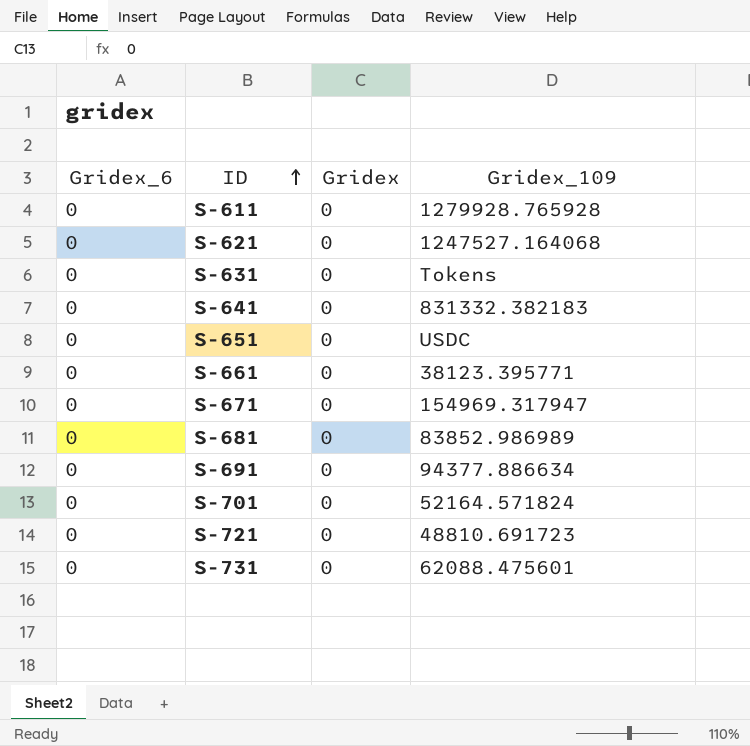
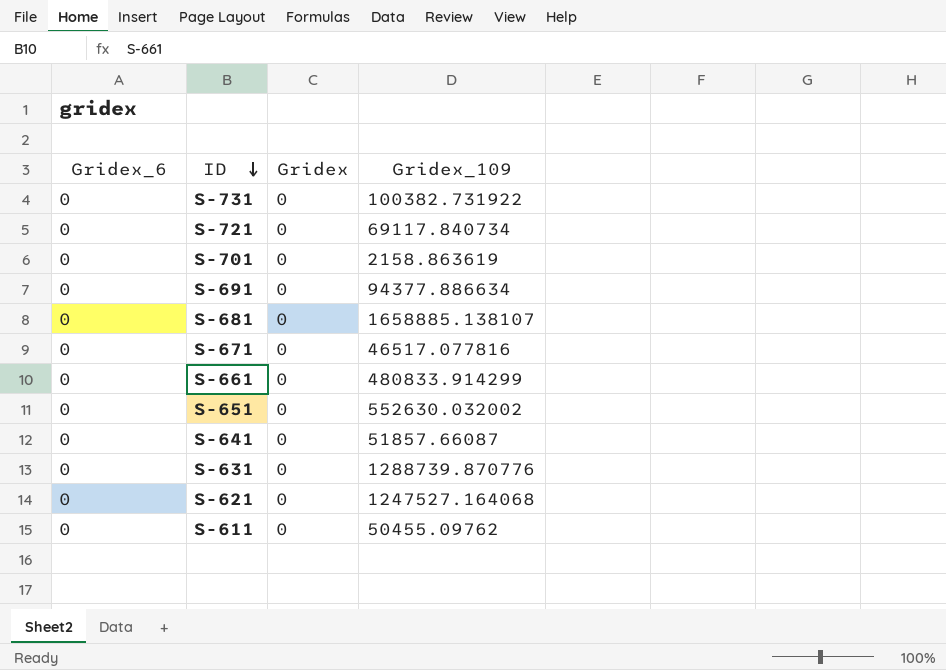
row order: ID ascending -> ID descending
S-731 | Gridex_109: 62088.475601 -> 100382.731922
S-721 | Gridex_109: 48810.691723 -> 69117.840734
S-701 | Gridex_109: 52164.571824 -> 2158.863619
S-681 | Gridex_109: 83852.986989 -> 1658885.138107
S-671 | Gridex_109: 154969.317947 -> 46517.077816
S-661 | Gridex_109: 38123.395771 -> 480833.914299
S-651 | Gridex_109: USDC -> 552630.032002
S-641 | Gridex_109: 831332.382183 -> 51857.66087
S-631 | Gridex_109: Tokens -> 1288739.870776
S-611 | Gridex_109: 1279928.765928 -> 50455.09762

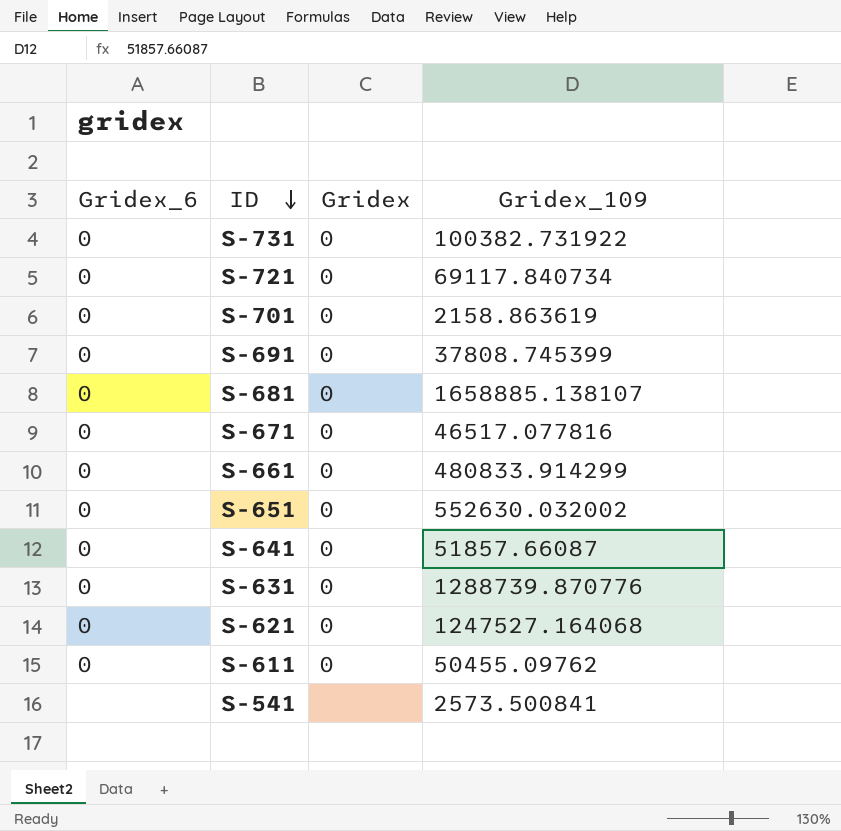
S-691 | Gridex_109: 94377.886634 -> 37808.745399
row S-541: none -> none | none | 2573.500841

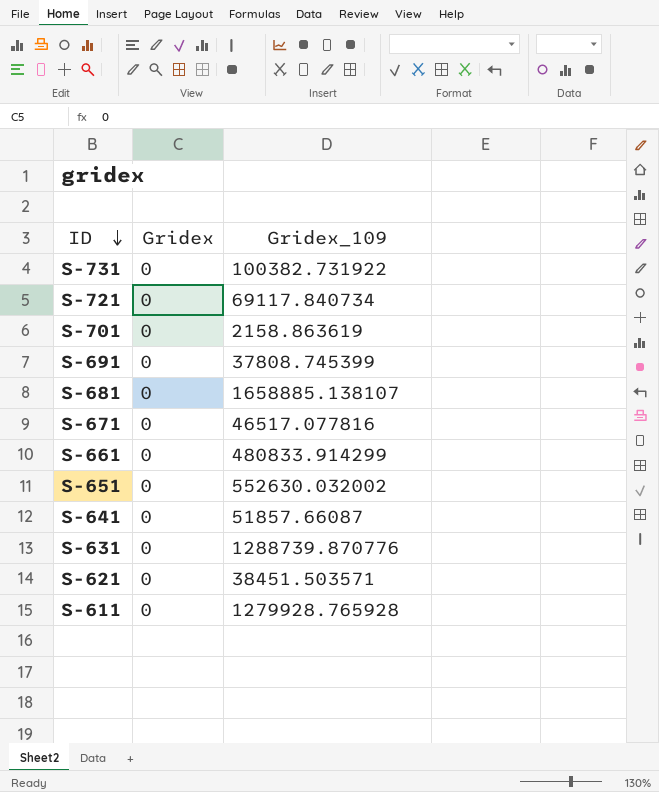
column Gridex_6 | position: 1 -> none
row S-541: none | none | 2573.500841 -> none
S-621 | Gridex_109: 1247527.164068 -> 38451.503571
S-611 | Gridex_109: 50455.09762 -> 1279928.765928

